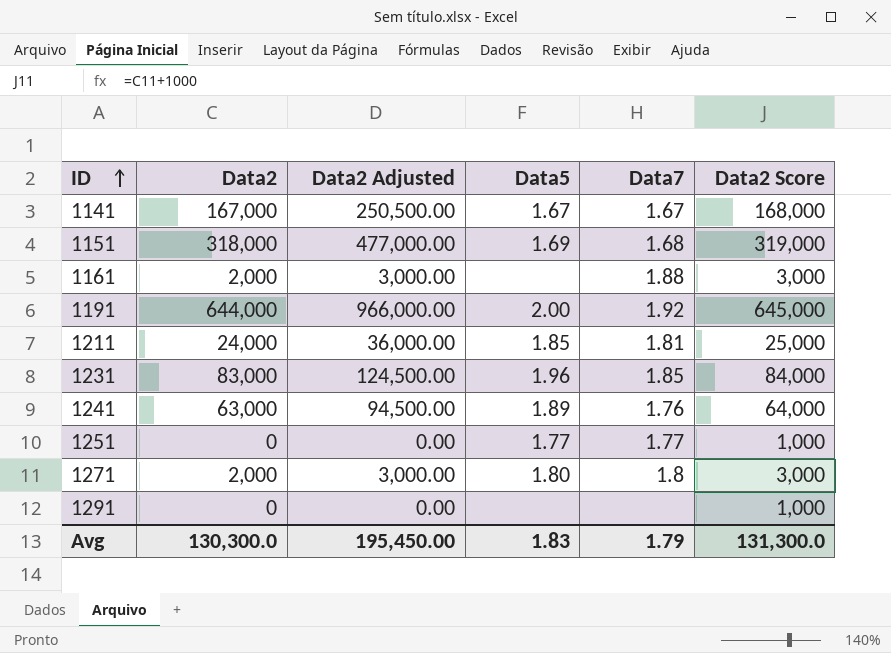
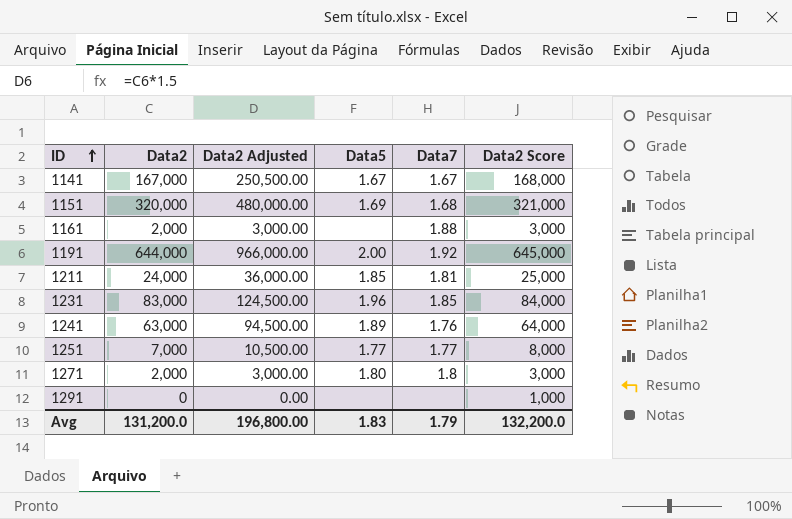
1151 | Data2: 318,000 -> 320,000
1151 | Data2 Adjusted: 477,000.00 -> 480,000.00
1151 | Data2 Score: 319,000 -> 321,000
1251 | Data2: 0 -> 7,000
1251 | Data2 Adjusted: 0.00 -> 10,500.00
1251 | Data2 Score: 1,000 -> 8,000
Avg | Data2: 130,300.0 -> 131,200.0
Avg | Data2 Adjusted: 195,450.00 -> 196,800.00
Avg | Data2 Score: 131,300.0 -> 132,200.0

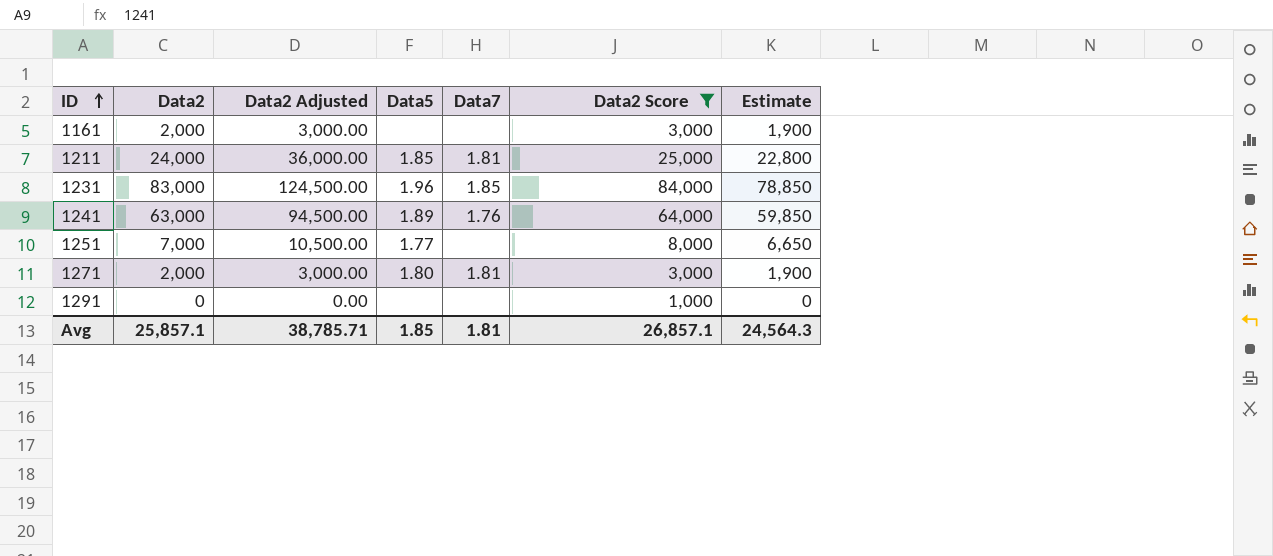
filter: none -> Data2 Score <= 84,000
column Estimate | formula: none -> [Data2] * 0.95
1161 | Data7: 1.88 -> none
1251 | Data7: 1.77 -> none
1271 | Data7: 1.8 -> 1.81
Avg | Data2: 131,200.0 -> 25,857.1
Avg | Data2 Adjusted: 196,800.00 -> 38,785.71
Avg | Data5: 1.83 -> 1.85
Avg | Data7: 1.79 -> 1.81
Avg | Data2 Score: 132,200.0 -> 26,857.1

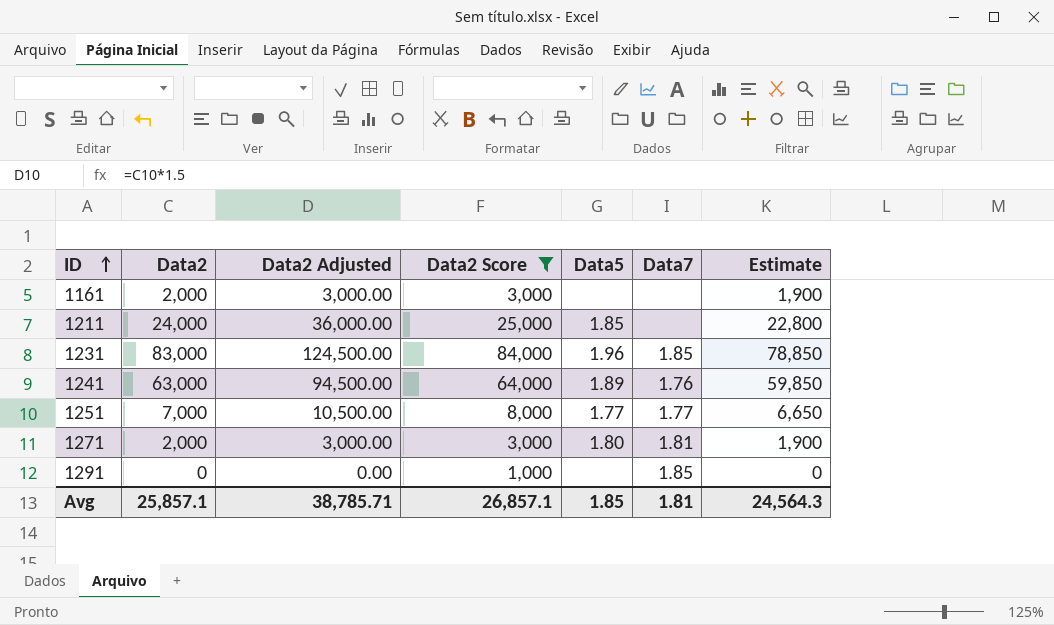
column Data2 Score | position: 6 -> 4
1211 | Data7: 1.81 -> none
1251 | Data7: none -> 1.77
1291 | Data7: none -> 1.85

